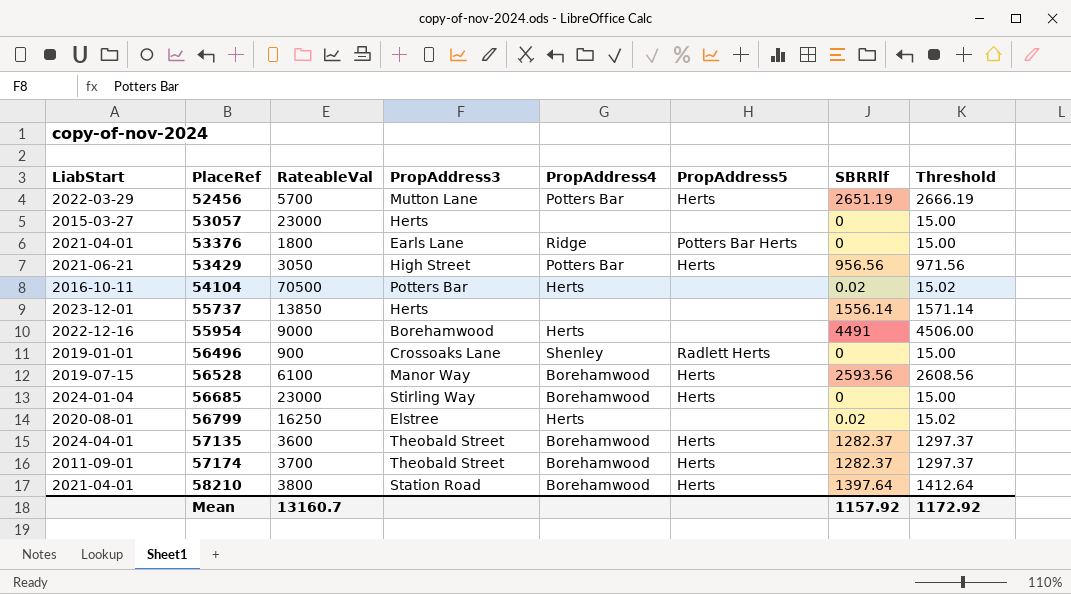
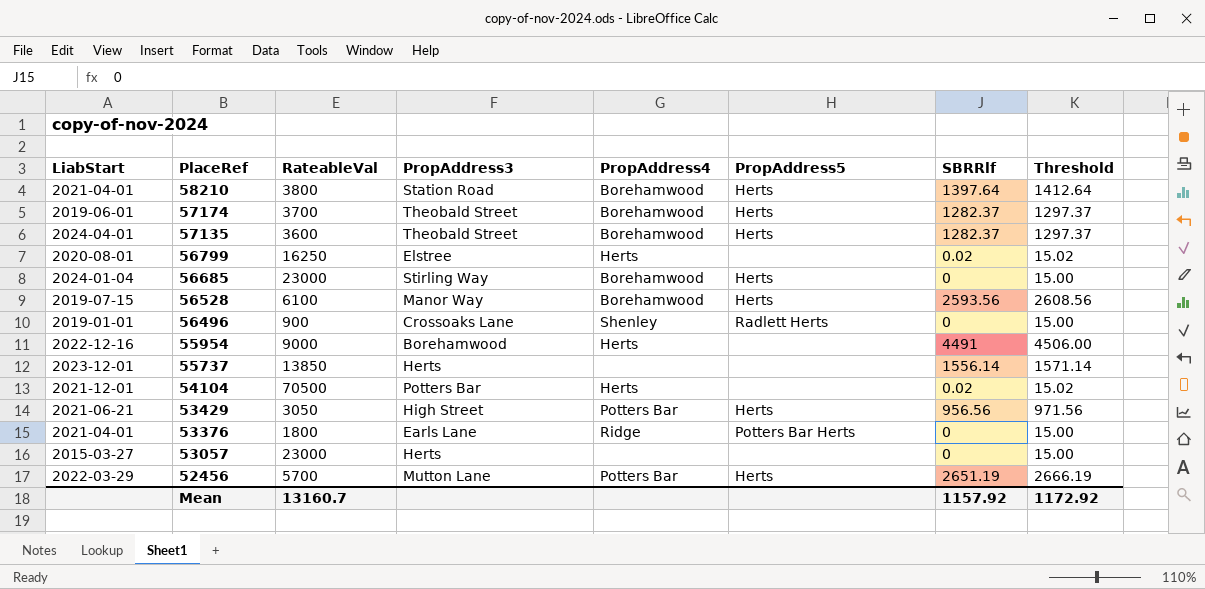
row order: PlaceRef ascending -> PlaceRef descending
57174 | LiabStart: 2011-09-01 -> 2019-06-01
54104 | LiabStart: 2016-10-11 -> 2021-12-01

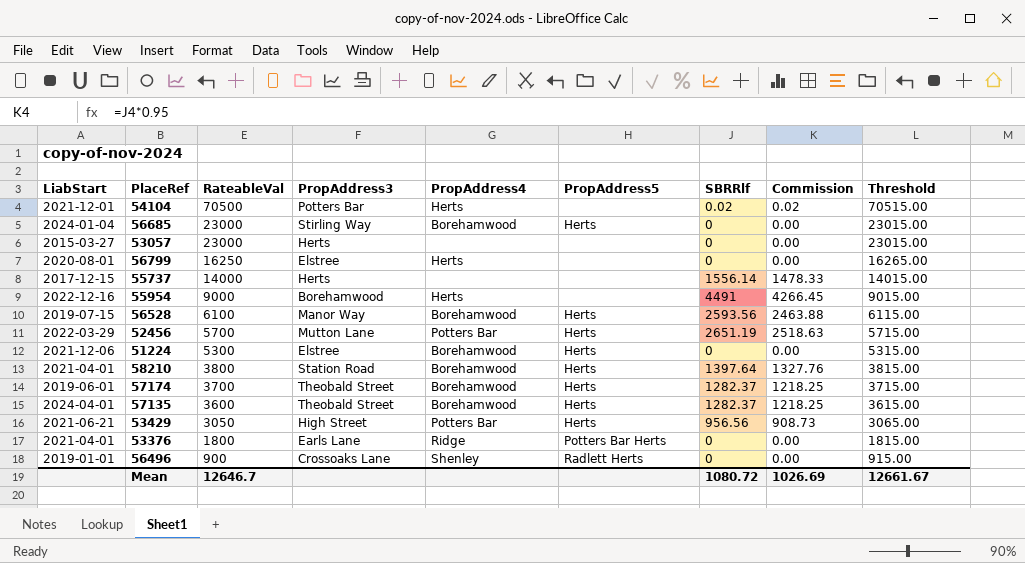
row order: PlaceRef descending -> RateableVal descending
column Commission | formula: none -> [SBRRlf] * 0.95
column Threshold | formula: [SBRRlf] + 15 -> [RateableVal] + 15
56799 | SBRRlf: 0.02 -> 0
55737 | LiabStart: 2023-12-01 -> 2017-12-15
55737 | RateableVal: 13850 -> 14000
row 51224: none -> 2021-12-06 | 5300 | Elstree | Borehamwood | Herts | 0 | 0.00 | 5315.00
Mean | RateableVal: 13160.7 -> 12646.7
Mean | SBRRlf: 1157.92 -> 1080.72
Mean | Threshold: 1172.92 -> 12661.67

